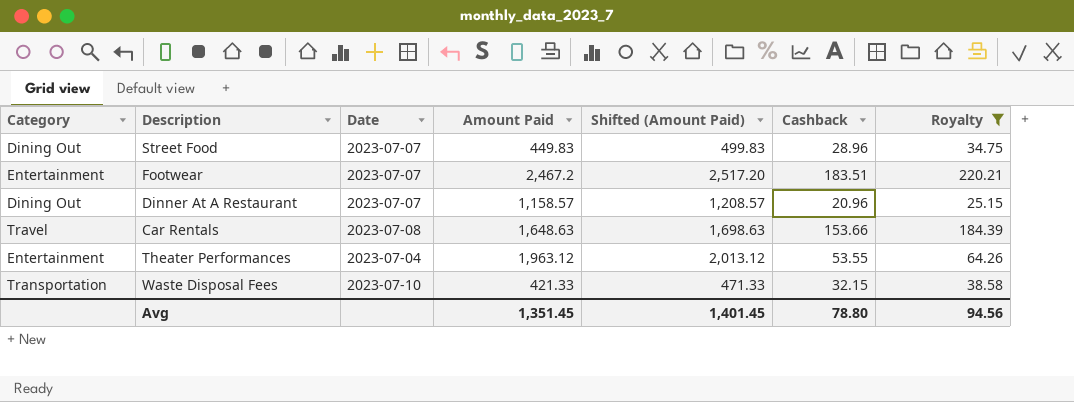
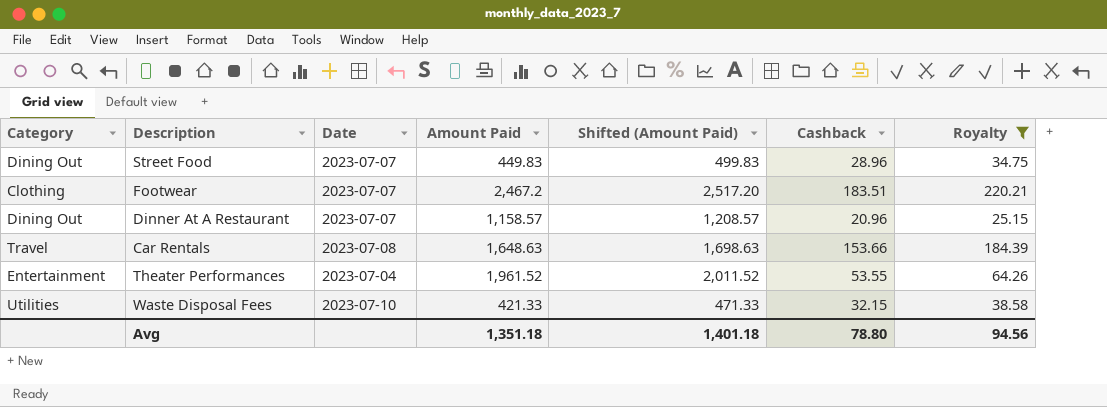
Footwear | Category: Entertainment -> Clothing
Theater Performances | Amount Paid: 1,963.12 -> 1,961.52
Theater Performances | Shifted (Amount Paid): 2,013.12 -> 2,011.52
Waste Disposal Fees | Category: Transportation -> Utilities
Avg | Amount Paid: 1,351.45 -> 1,351.18
Avg | Shifted (Amount Paid): 1,401.45 -> 1,401.18

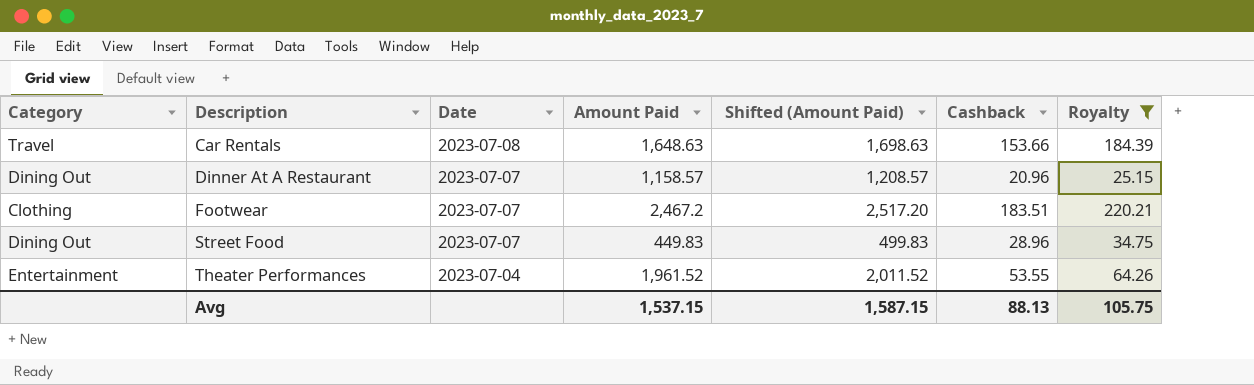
row order: none -> Description ascending
row Waste Disposal Fees: Utilities | 2023-07-10 | 421.33 | 471.33 | 32.15 | 38.58 -> none
Avg | Amount Paid: 1,351.18 -> 1,537.15
Avg | Shifted (Amount Paid): 1,401.18 -> 1,587.15
Avg | Cashback: 78.80 -> 88.13
Avg | Royalty: 94.56 -> 105.75

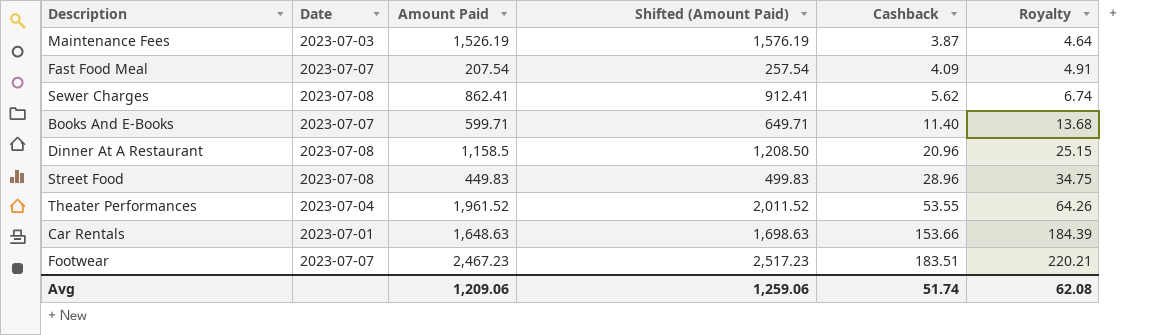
filter: Royalty >= 25.15 -> none
row order: Description ascending -> Cashback ascending
column Category | position: 1 -> none
Dinner At A Restaurant | Date: 2023-07-07 -> 2023-07-08
Dinner At A Restaurant | Amount Paid: 1,158.57 -> 1,158.5
Dinner At A Restaurant | Shifted (Amount Paid): 1,208.57 -> 1,208.50
Street Food | Date: 2023-07-07 -> 2023-07-08
Car Rentals | Date: 2023-07-08 -> 2023-07-01
Footwear | Amount Paid: 2,467.2 -> 2,467.23
Footwear | Shifted (Amount Paid): 2,517.20 -> 2,517.23
Avg | Amount Paid: 1,537.15 -> 1,209.06
Avg | Shifted (Amount Paid): 1,587.15 -> 1,259.06
Avg | Cashback: 88.13 -> 51.74
Avg | Royalty: 105.75 -> 62.08

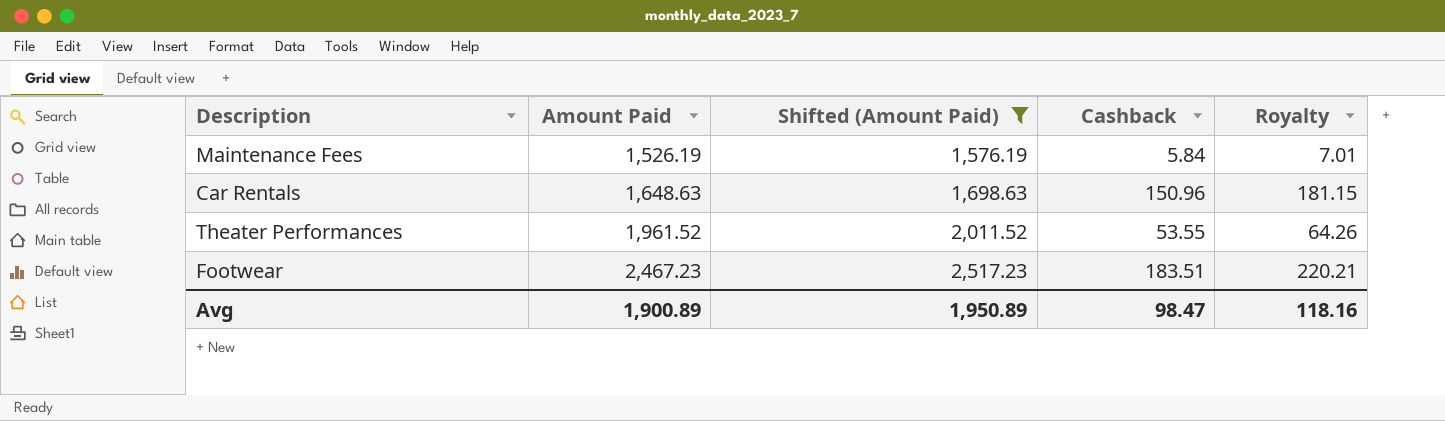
filter: none -> Shifted (Amount Paid) >= 1,576.19
row order: Cashback ascending -> Amount Paid ascending
column Date | position: 2 -> none
Maintenance Fees | Cashback: 3.87 -> 5.84
Maintenance Fees | Royalty: 4.64 -> 7.01
Car Rentals | Cashback: 153.66 -> 150.96
Car Rentals | Royalty: 184.39 -> 181.15
Avg | Amount Paid: 1,209.06 -> 1,900.89
Avg | Shifted (Amount Paid): 1,259.06 -> 1,950.89
Avg | Cashback: 51.74 -> 98.47
Avg | Royalty: 62.08 -> 118.16

